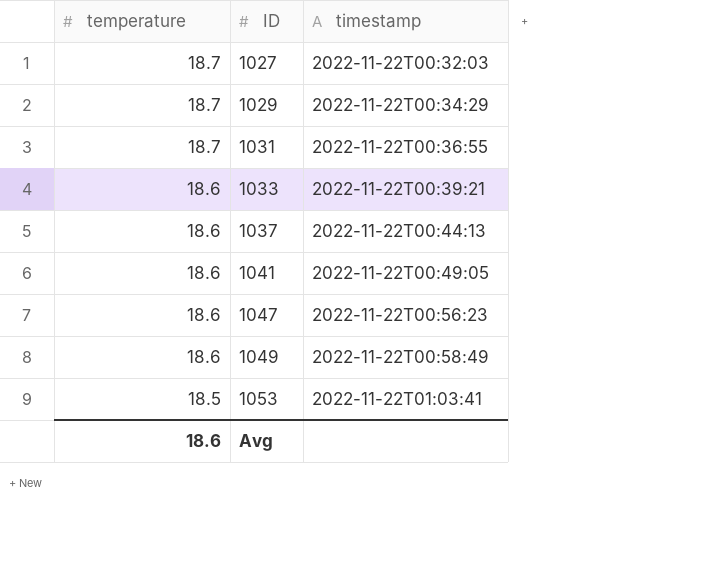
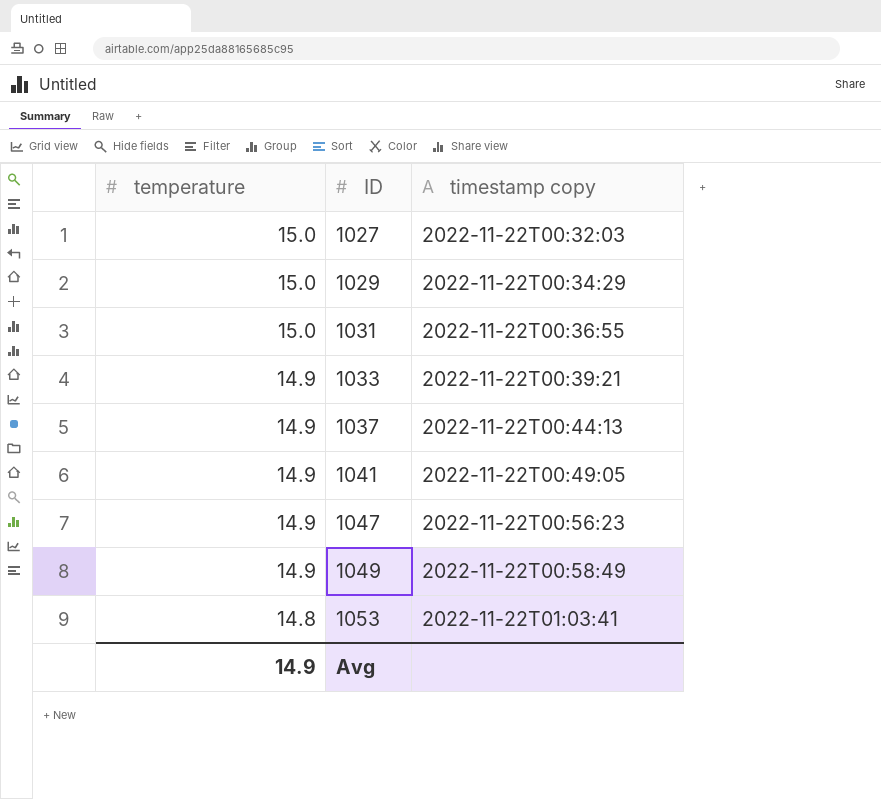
column name: timestamp -> timestamp copy
1027 | temperature: 18.7 -> 15.0
1029 | temperature: 18.7 -> 15.0
1031 | temperature: 18.7 -> 15.0
1033 | temperature: 18.6 -> 14.9
1037 | temperature: 18.6 -> 14.9
1041 | temperature: 18.6 -> 14.9
1047 | temperature: 18.6 -> 14.9
1049 | temperature: 18.6 -> 14.9
1053 | temperature: 18.5 -> 14.8
Avg | temperature: 18.6 -> 14.9

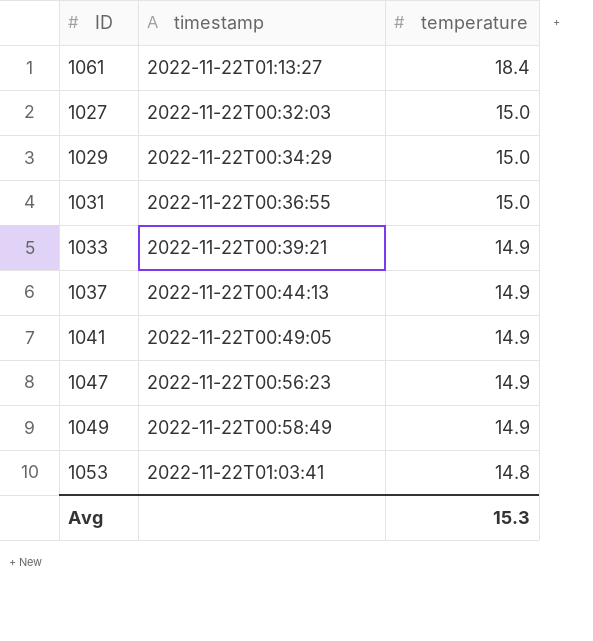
column name: timestamp copy -> timestamp
column temperature | position: 1 -> 3
row 1061: none -> 2022-11-22T01:13:27 | 18.4
Avg | temperature: 14.9 -> 15.3

